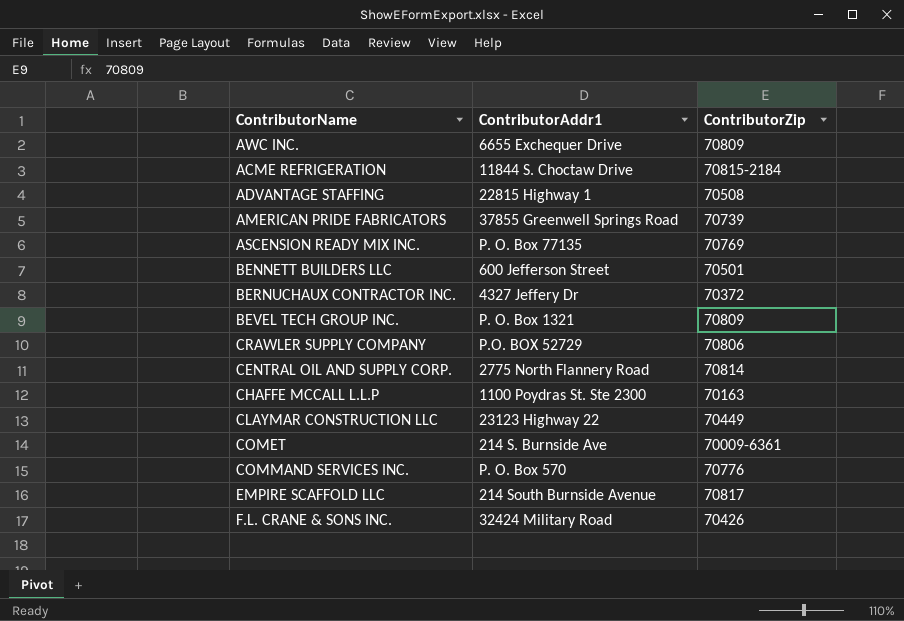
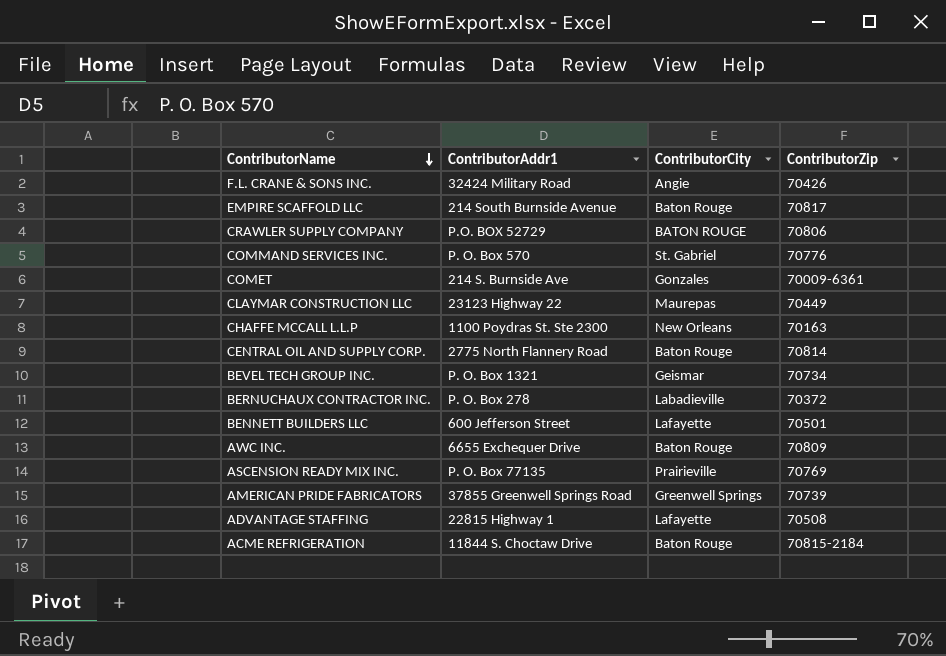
row order: none -> ContributorName descending
column ContributorCity | position: none -> 3
BEVEL TECH GROUP INC. | ContributorZip: 70809 -> 70734
BERNUCHAUX CONTRACTOR INC. | ContributorAddr1: 4327 Jeffery Dr -> P. O. Box 278

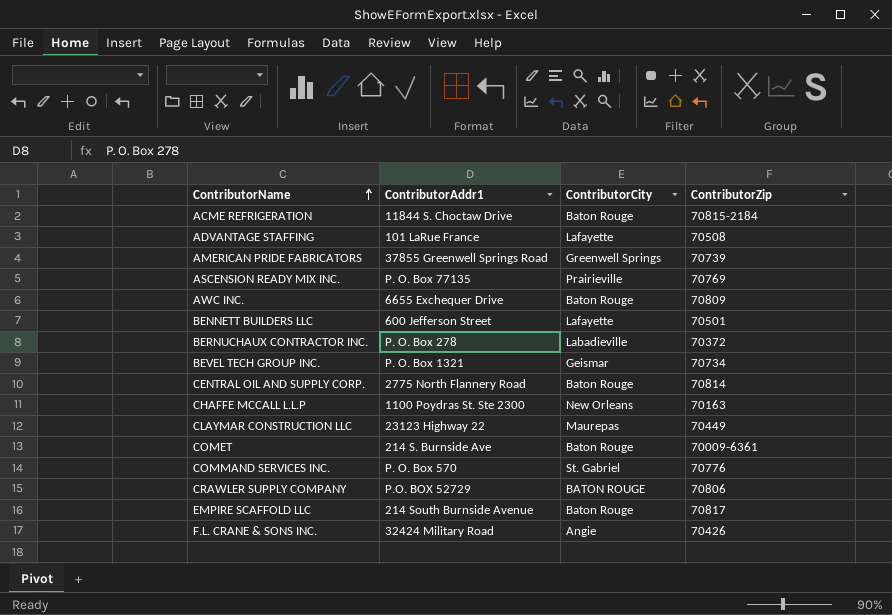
row order: ContributorName descending -> ContributorName ascending
ADVANTAGE STAFFING | ContributorAddr1: 22815 Highway 1 -> 101 LaRue France
COMET | ContributorCity: Gonzales -> Baton Rouge

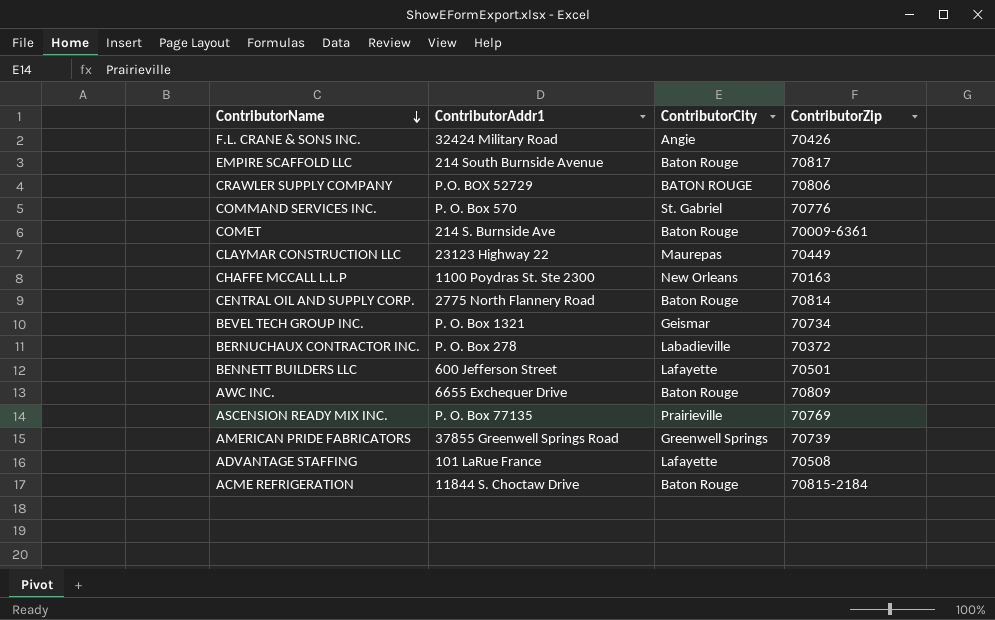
row order: ContributorName ascending -> ContributorName descending

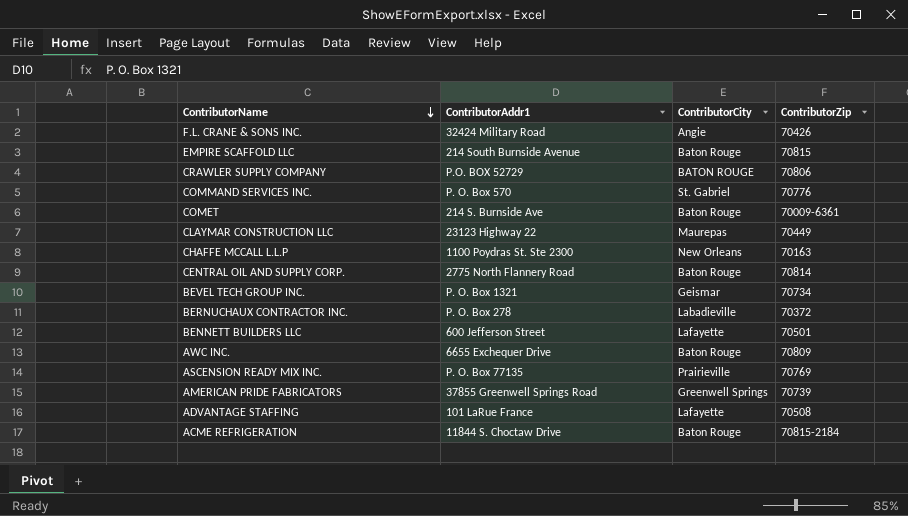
EMPIRE SCAFFOLD LLC | ContributorZip: 70817 -> 70815

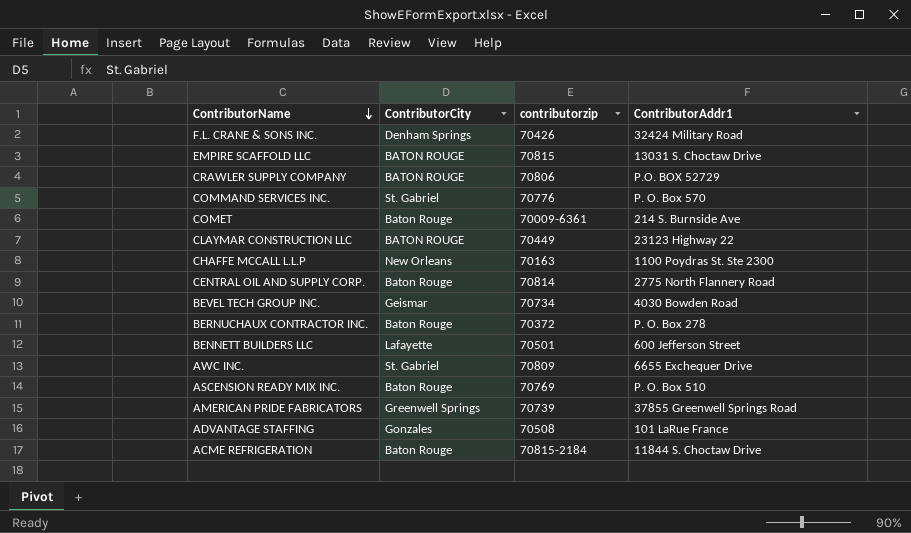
column name: ContributorZip -> contributorzip
column ContributorAddr1 | position: 2 -> 4
F.L. CRANE & SONS INC. | ContributorCity: Angie -> Denham Springs
EMPIRE SCAFFOLD LLC | ContributorCity: Baton Rouge -> BATON ROUGE
EMPIRE SCAFFOLD LLC | ContributorAddr1: 214 South Burnside Avenue -> 13031 S. Choctaw Drive
CLAYMAR CONSTRUCTION LLC | ContributorCity: Maurepas -> BATON ROUGE
BEVEL TECH GROUP INC. | ContributorAddr1: P. O. Box 1321 -> 4030 Bowden Road
BERNUCHAUX CONTRACTOR INC. | ContributorCity: Labadieville -> Baton Rouge
AWC INC. | ContributorCity: Baton Rouge -> St. Gabriel
ASCENSION READY MIX INC. | ContributorCity: Prairieville -> Baton Rouge
ASCENSION READY MIX INC. | ContributorAddr1: P. O. Box 77135 -> P. O. Box 510
ADVANTAGE STAFFING | ContributorCity: Lafayette -> Gonzales

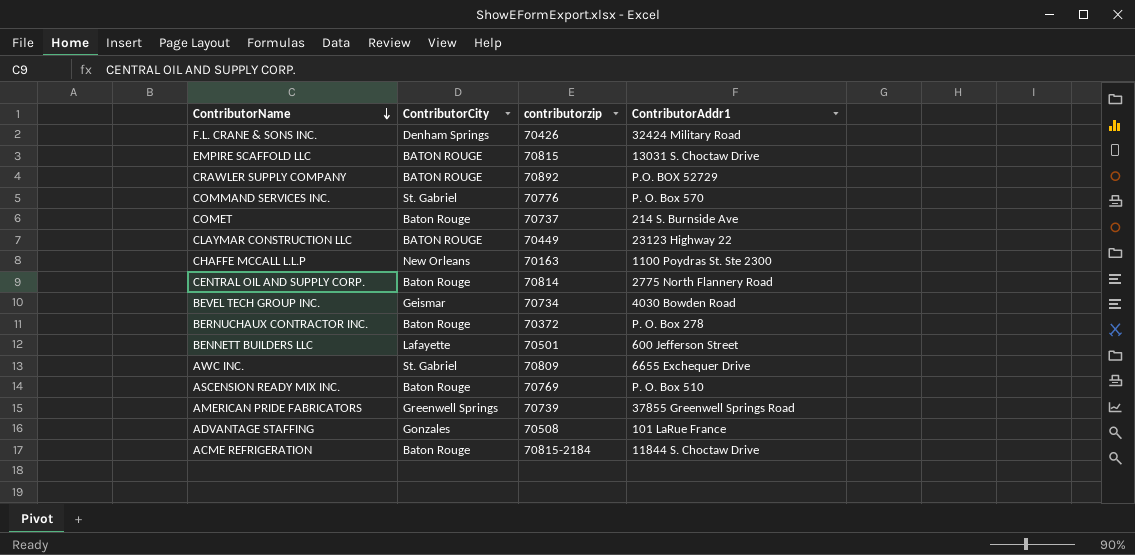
CRAWLER SUPPLY COMPANY | contributorzip: 70806 -> 70892
COMET | contributorzip: 70009-6361 -> 70737

